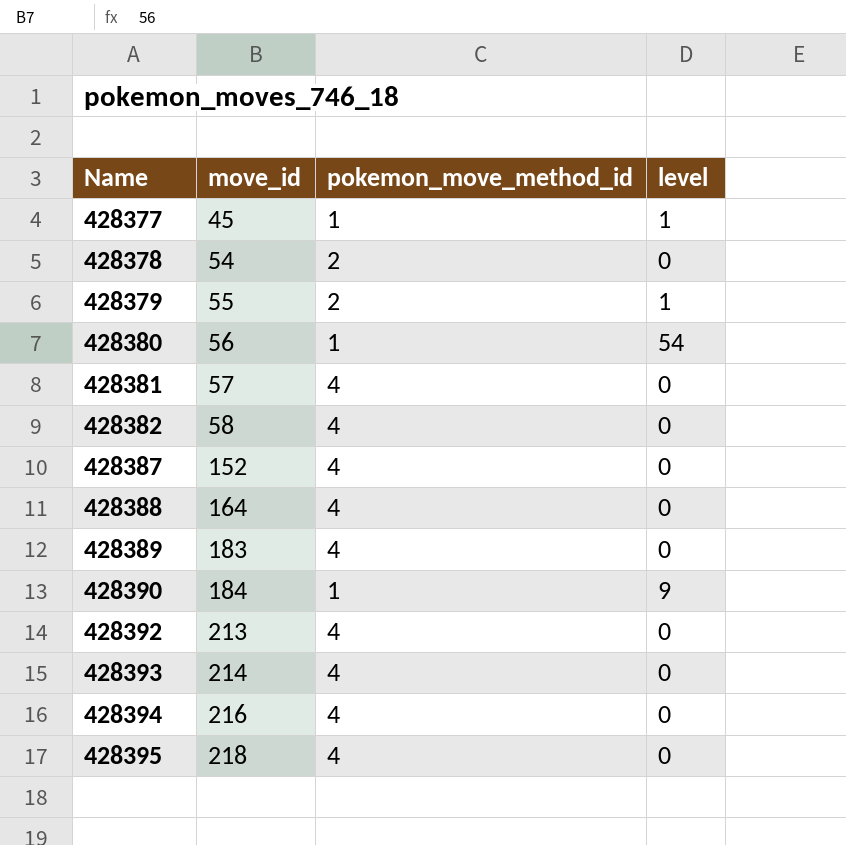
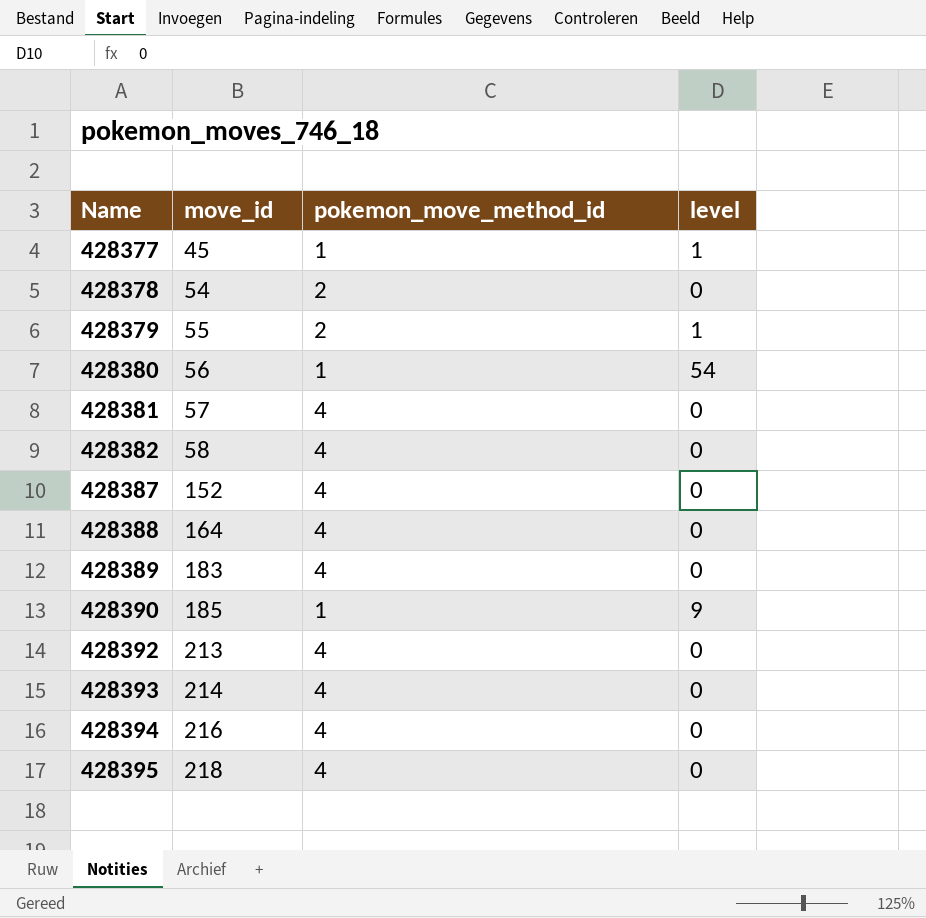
428390 | move_id: 184 -> 185

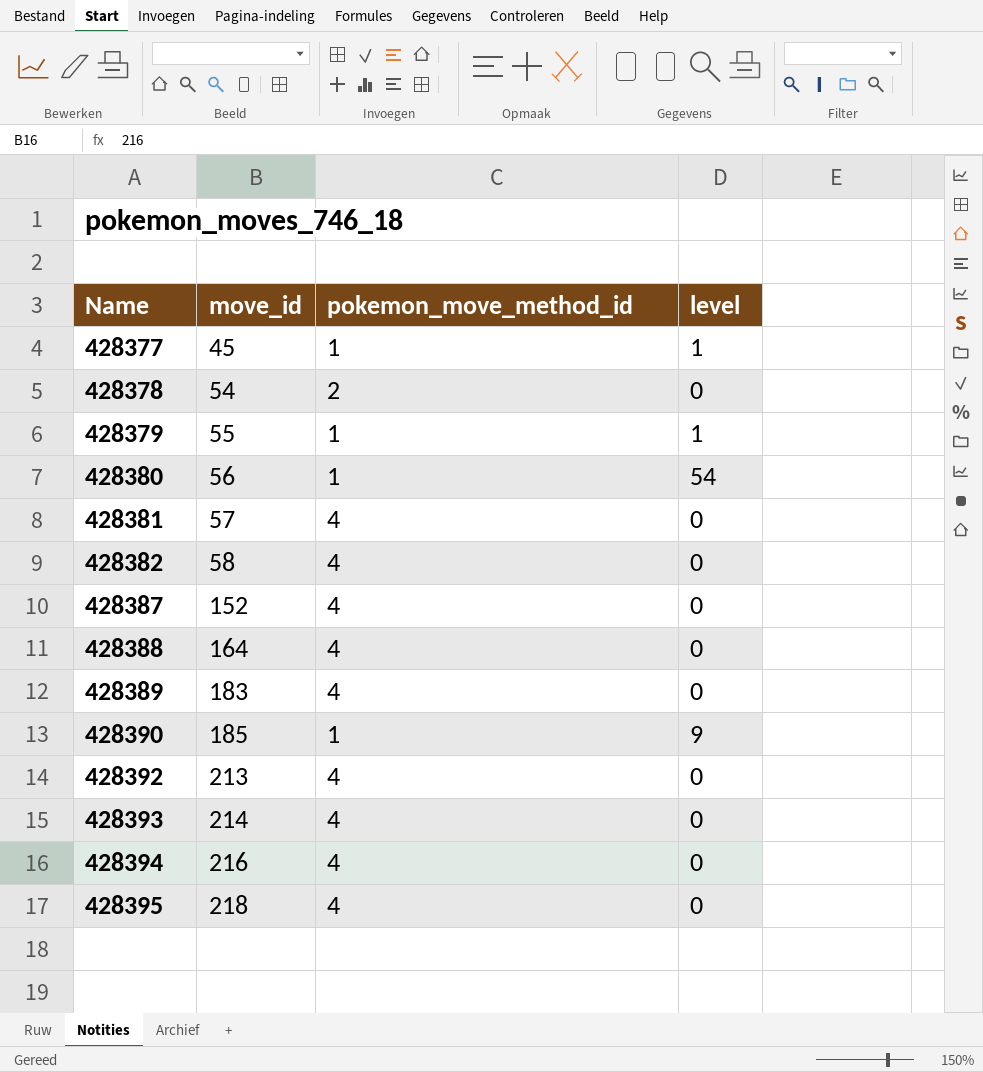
428379 | pokemon_move_method_id: 2 -> 1

